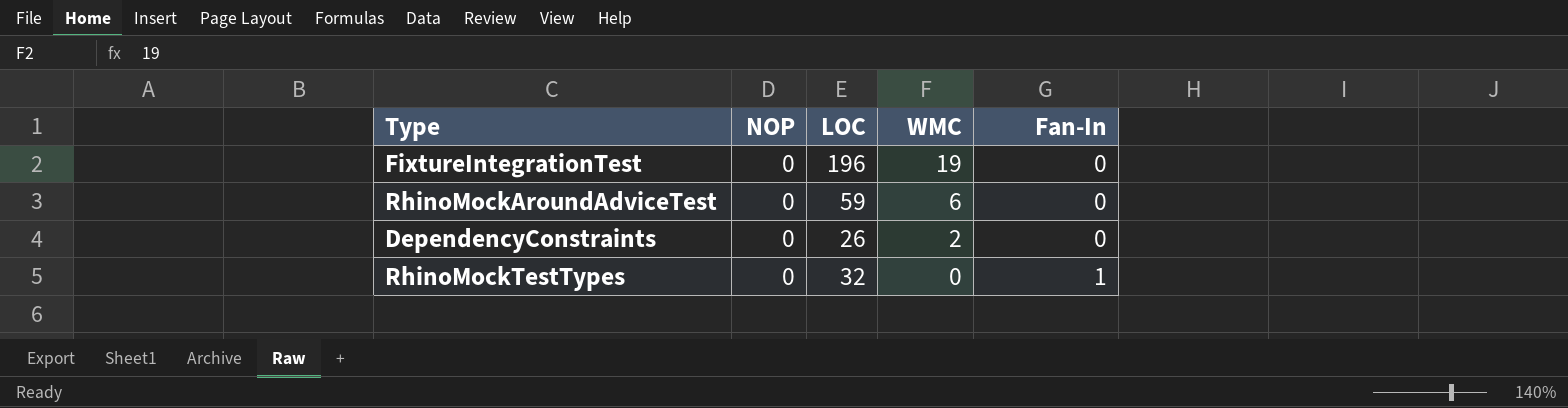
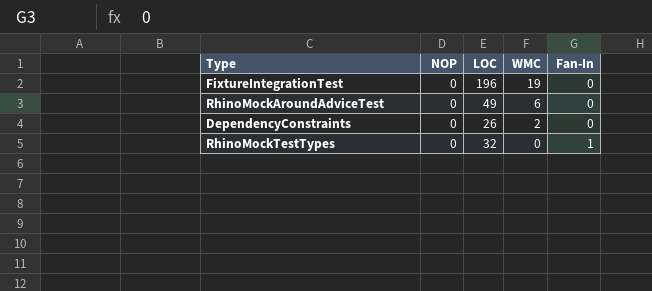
RhinoMockAroundAdviceTest | LOC: 59 -> 49

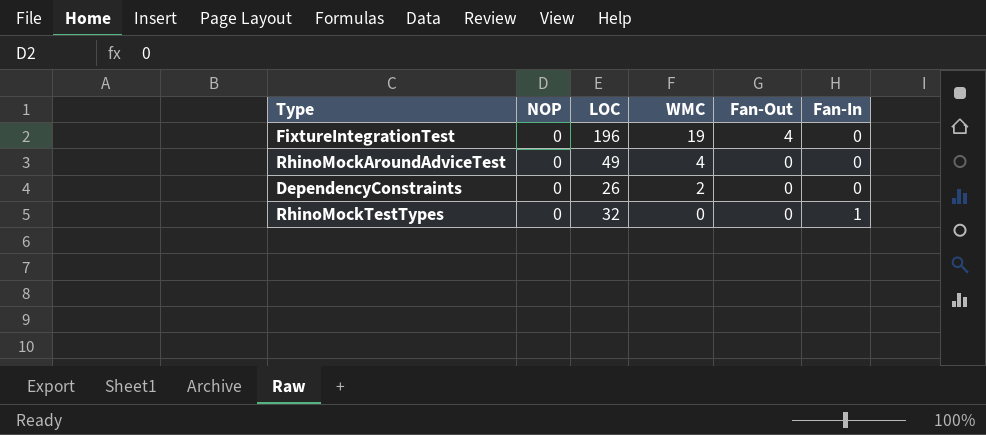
column Fan-Out | position: none -> 5
RhinoMockAroundAdviceTest | WMC: 6 -> 4

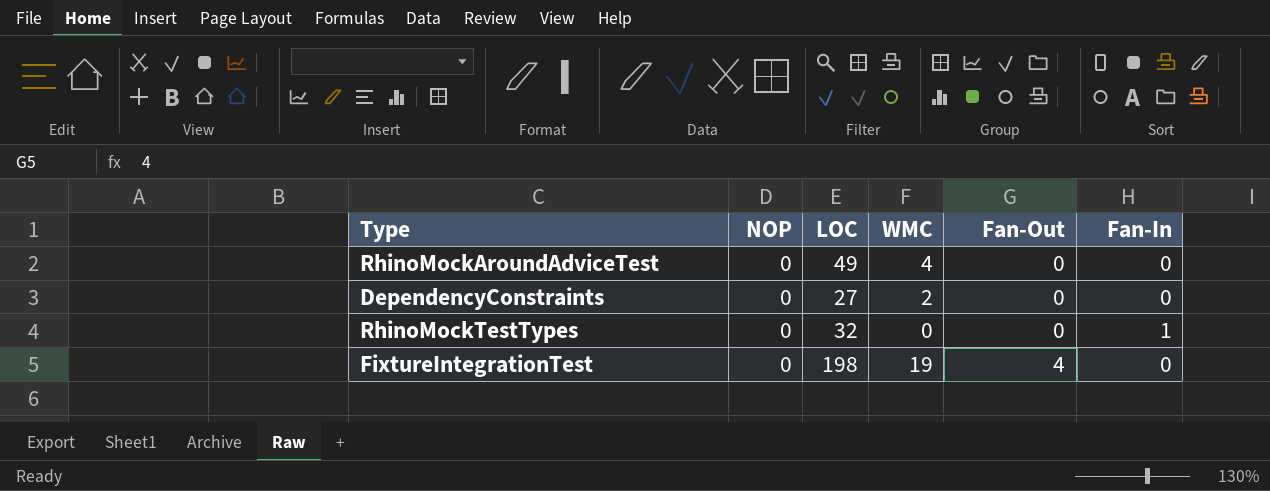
row order: WMC descending -> Fan-Out ascending
DependencyConstraints | LOC: 26 -> 27
FixtureIntegrationTest | LOC: 196 -> 198

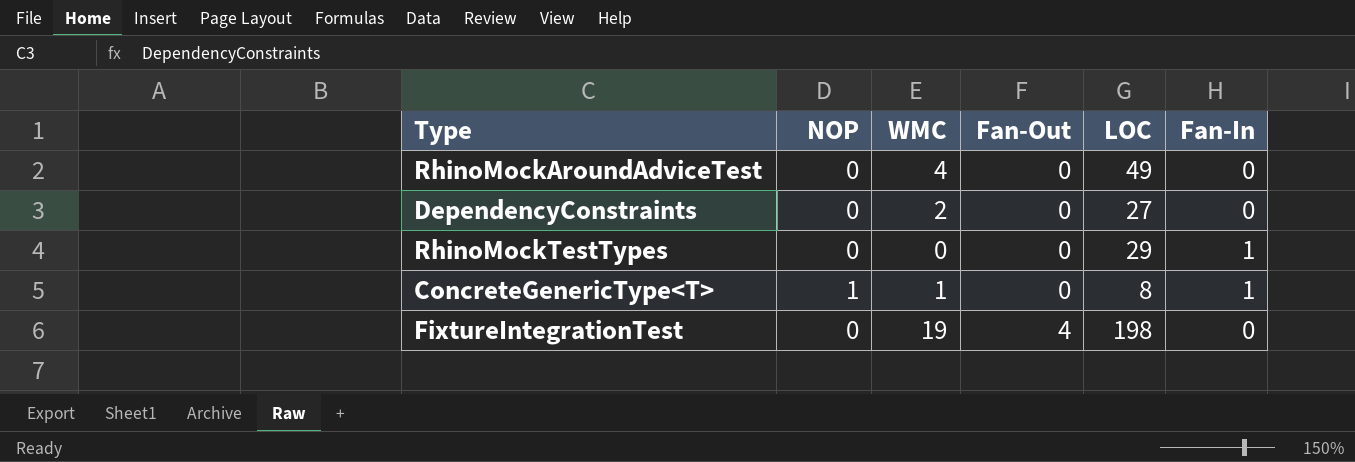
column LOC | position: 3 -> 5
RhinoMockTestTypes | LOC: 32 -> 29
row ConcreteGenericType<T>: none -> 1 | 1 | 0 | 8 | 1

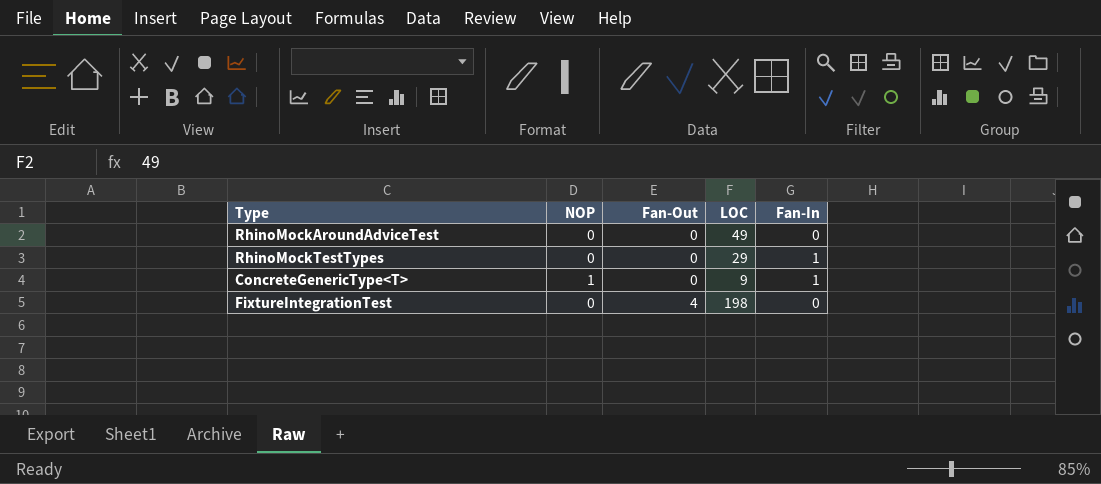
column WMC | position: 3 -> none
row DependencyConstraints: 0 | 2 | 0 | 27 | 0 -> none
ConcreteGenericType<T> | LOC: 8 -> 9

